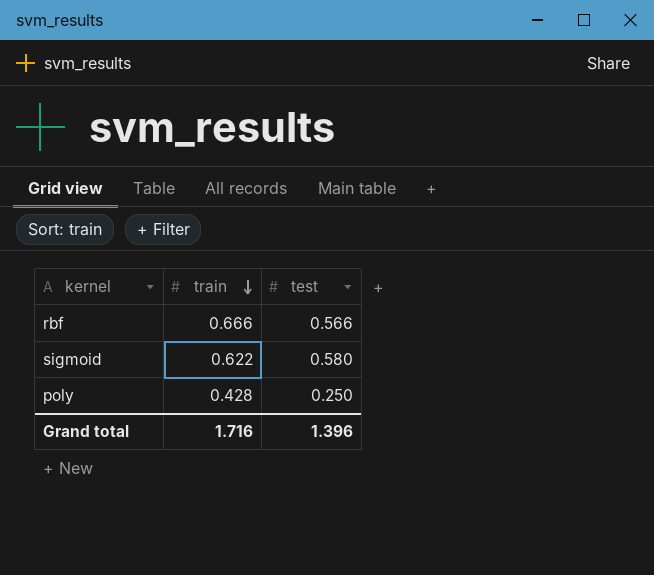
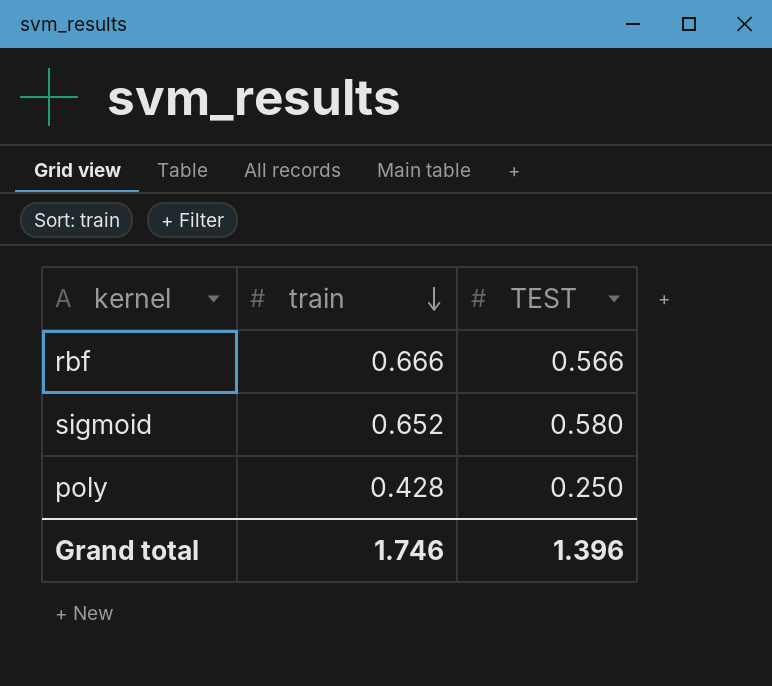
column name: test -> TEST
sigmoid | train: 0.622 -> 0.652
Grand total | train: 1.716 -> 1.746

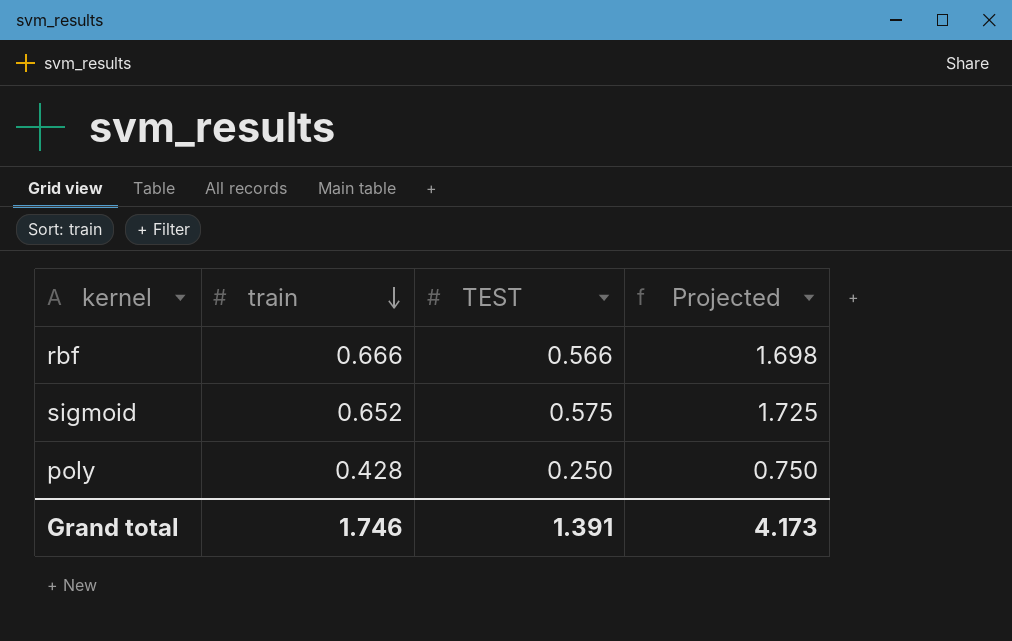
column Projected | formula: none -> [TEST] * 3
sigmoid | TEST: 0.580 -> 0.575
Grand total | TEST: 1.396 -> 1.391

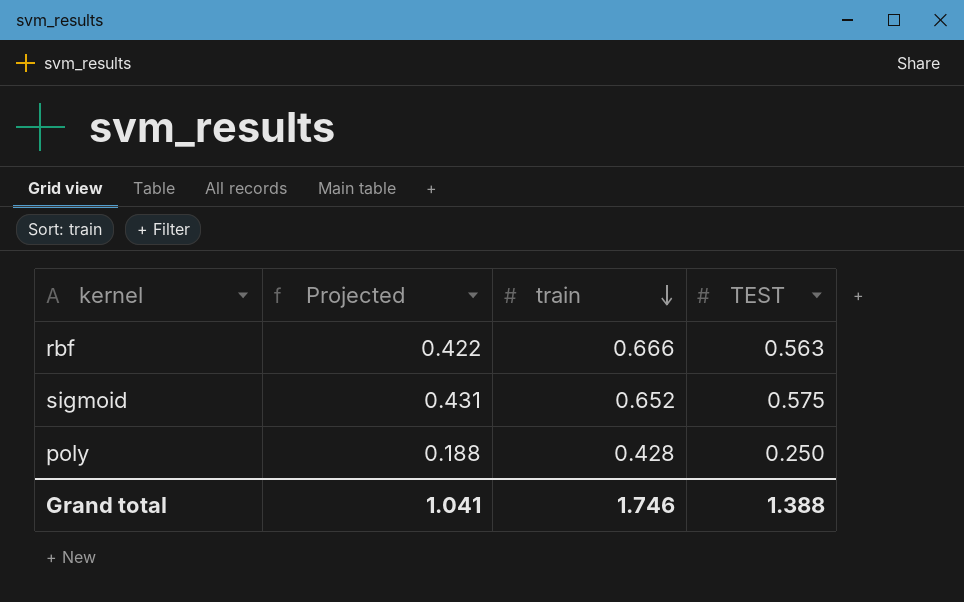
column Projected | formula: [TEST] * 3 -> [TEST] * 0.75
column Projected | position: 4 -> 2
rbf | TEST: 0.566 -> 0.563
Grand total | Projected: 4.173 -> 1.041
Grand total | TEST: 1.391 -> 1.388

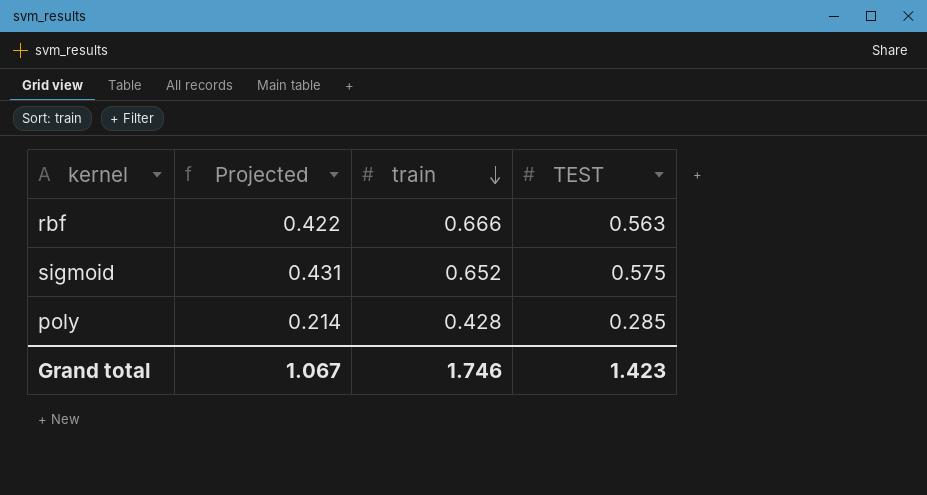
poly | Projected: 0.188 -> 0.214
poly | TEST: 0.250 -> 0.285
Grand total | Projected: 1.041 -> 1.067
Grand total | TEST: 1.388 -> 1.423

